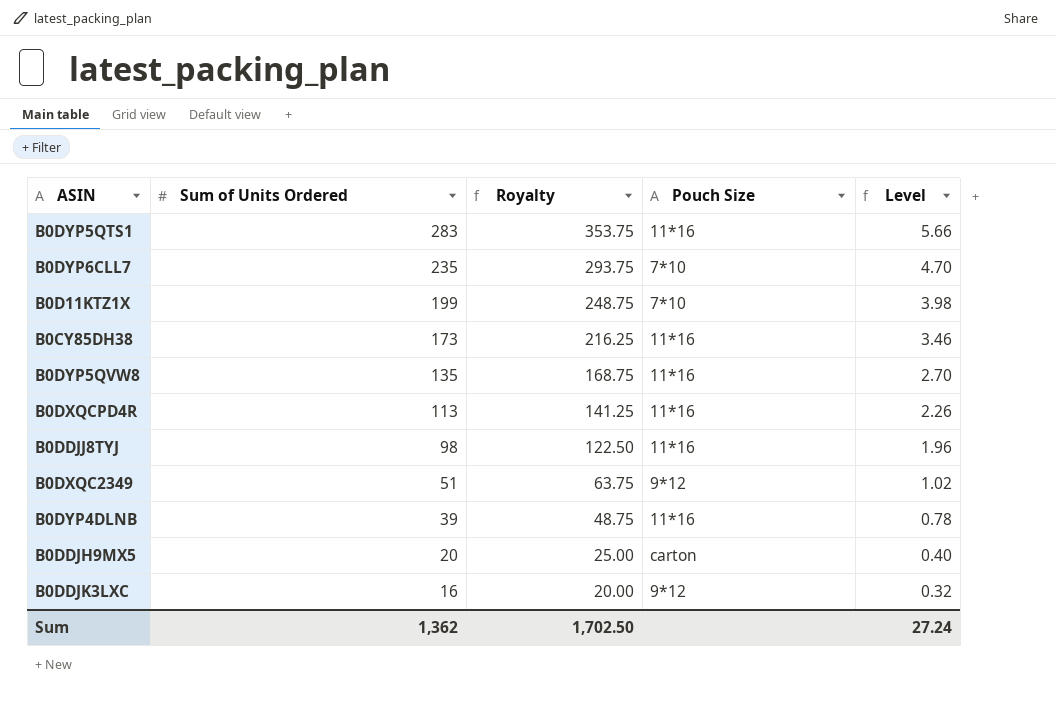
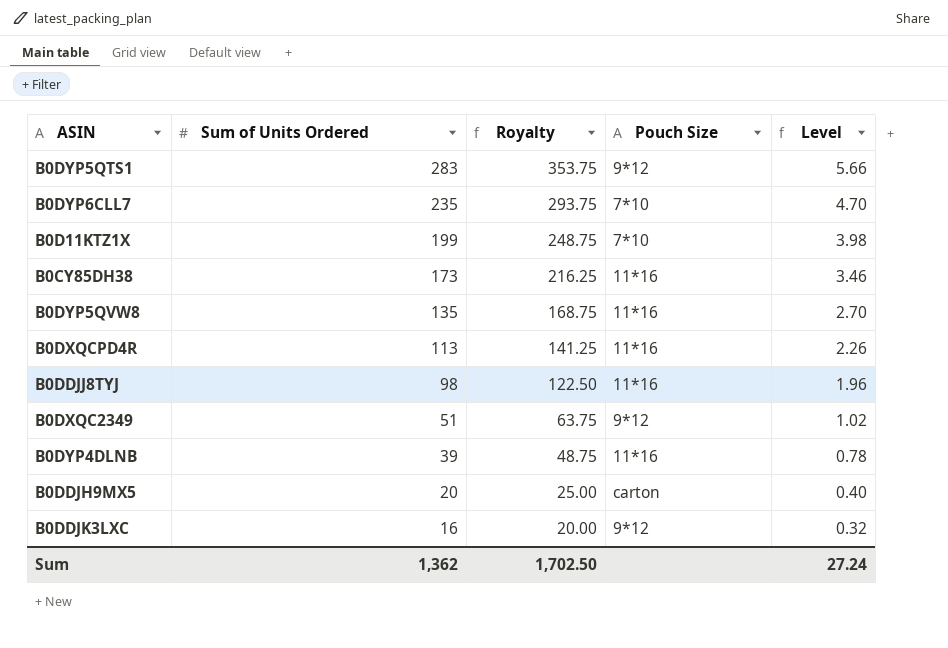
B0DYP5QTS1 | Pouch Size: 11*16 -> 9*12

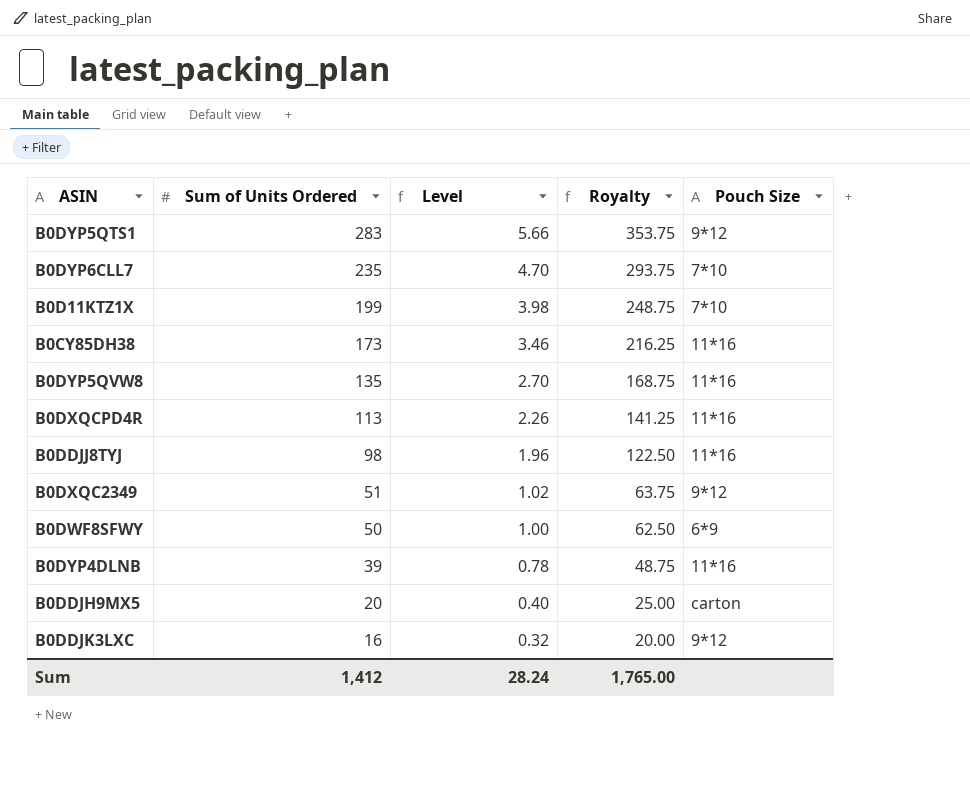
column Level | position: 5 -> 3
row B0DWF8SFWY: none -> 50 | 1.00 | 62.50 | 6*9
Sum | Sum of Units Ordered: 1,362 -> 1,412
Sum | Level: 27.24 -> 28.24
Sum | Royalty: 1,702.50 -> 1,765.00

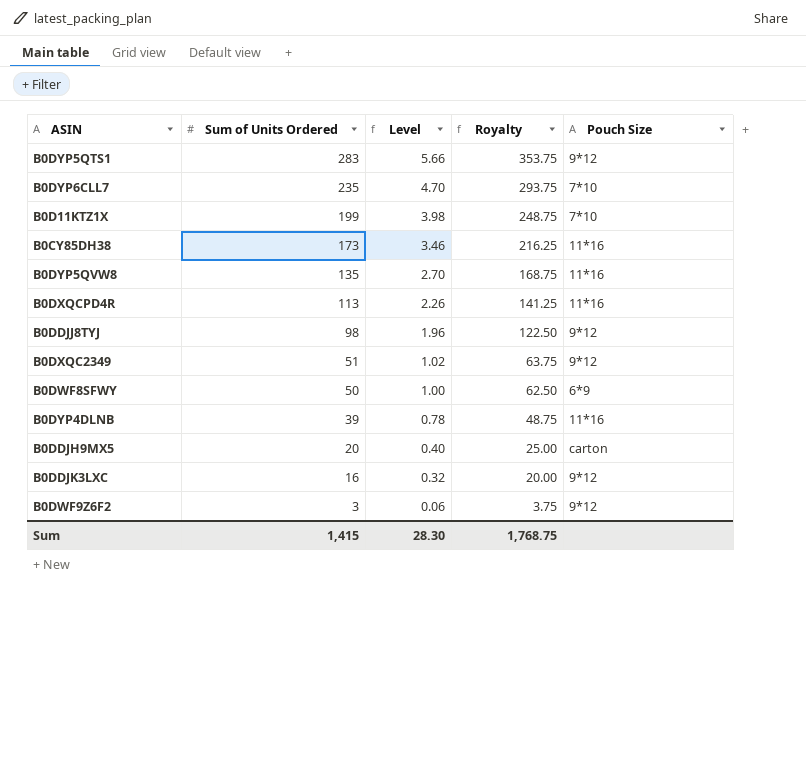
B0DDJJ8TYJ | Pouch Size: 11*16 -> 9*12
row B0DWF9Z6F2: none -> 3 | 0.06 | 3.75 | 9*12
Sum | Sum of Units Ordered: 1,412 -> 1,415
Sum | Level: 28.24 -> 28.30
Sum | Royalty: 1,765.00 -> 1,768.75

